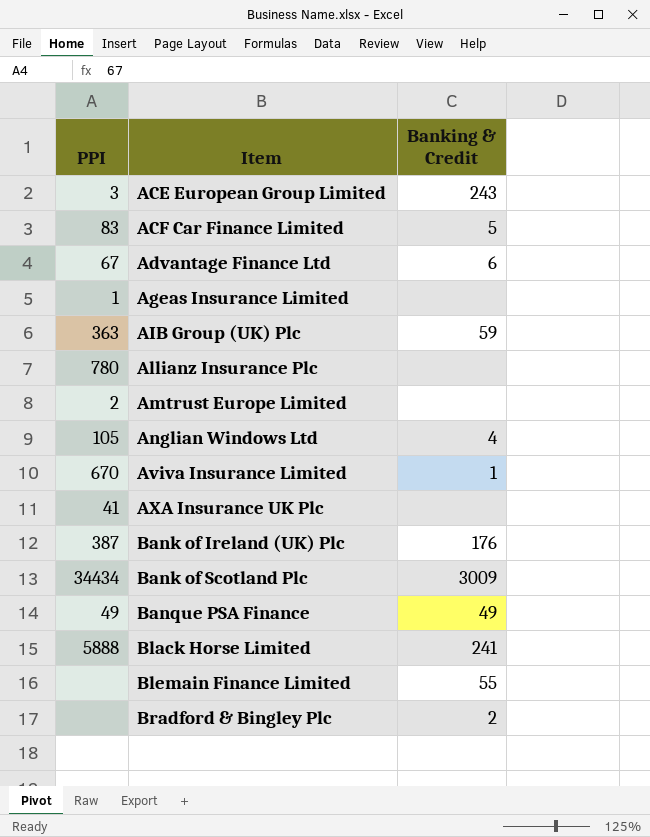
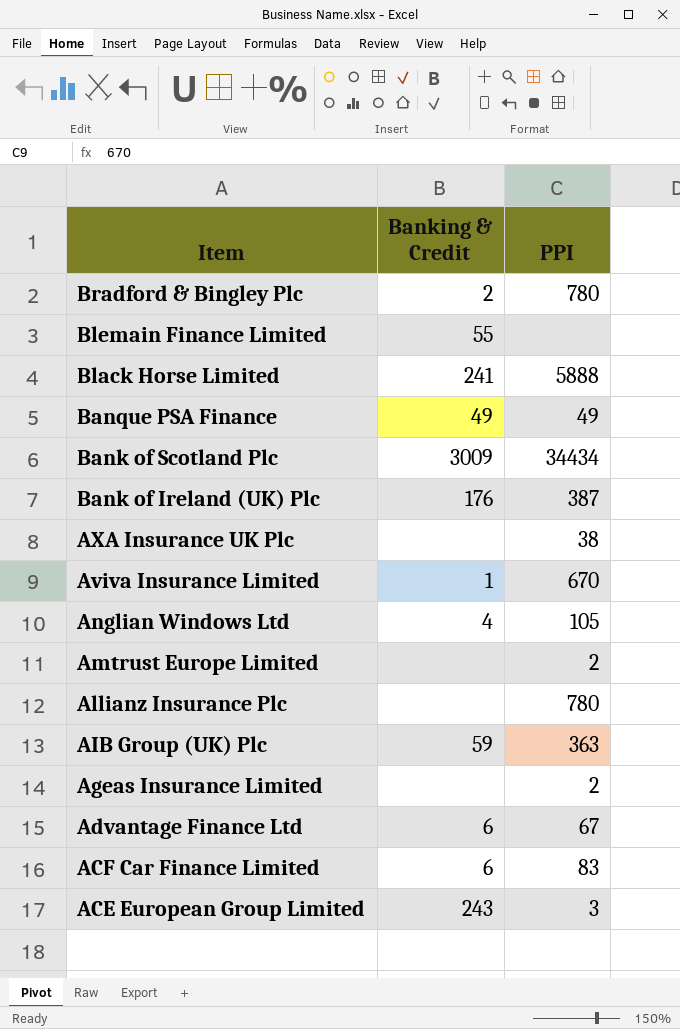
row order: Item ascending -> Item descending
column PPI | position: 1 -> 3
Bradford & Bingley Plc | PPI: none -> 780
AXA Insurance UK Plc | PPI: 41 -> 38
Ageas Insurance Limited | PPI: 1 -> 2
ACF Car Finance Limited | Banking & Credit: 5 -> 6

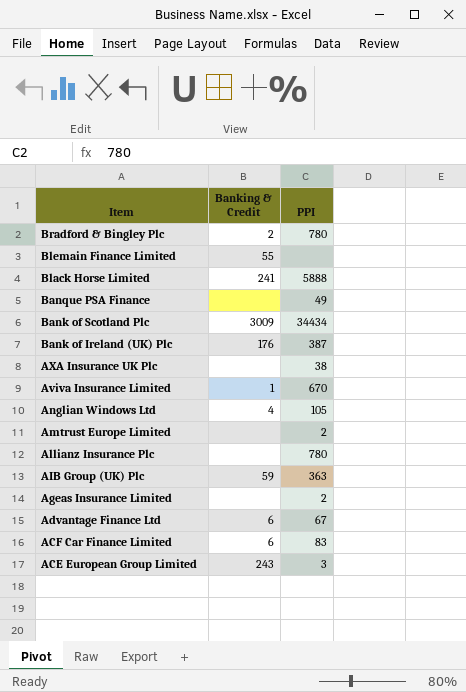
Banque PSA Finance | Banking & Credit: 49 -> none

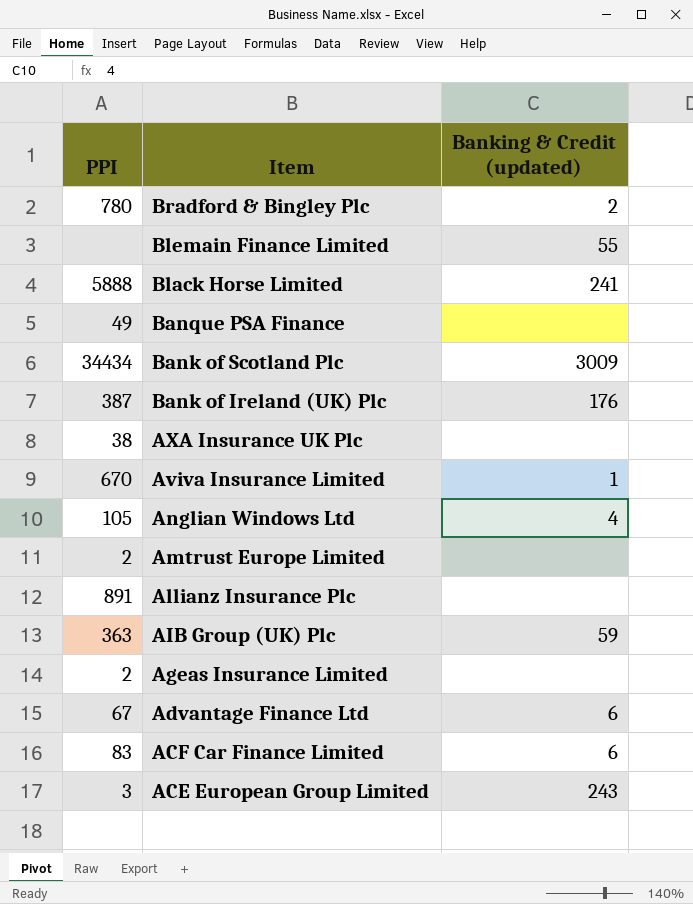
column PPI | position: 3 -> 1
column name: Banking & Credit -> Banking & Credit (updated)
Allianz Insurance Plc | PPI: 780 -> 891

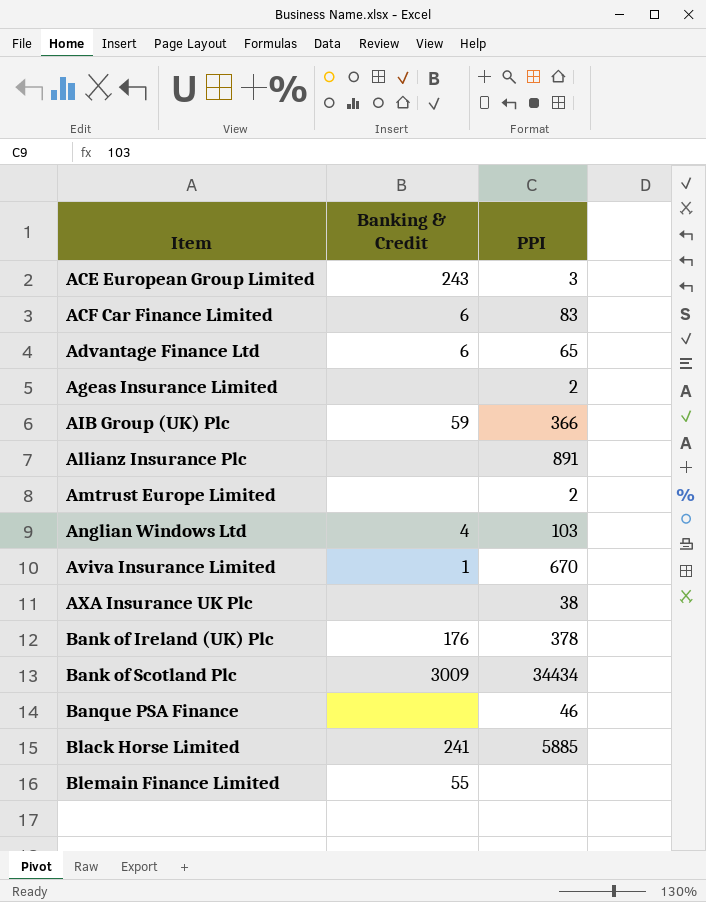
row order: Item descending -> Item ascending
column name: Banking & Credit (updated) -> Banking & Credit
column PPI | position: 1 -> 3
row Bradford & Bingley Plc: 780 | 2 -> none
Advantage Finance Ltd | PPI: 67 -> 65
AIB Group (UK) Plc | PPI: 363 -> 366
Anglian Windows Ltd | PPI: 105 -> 103
Bank of Ireland (UK) Plc | PPI: 387 -> 378
Banque PSA Finance | PPI: 49 -> 46
Black Horse Limited | PPI: 5888 -> 5885

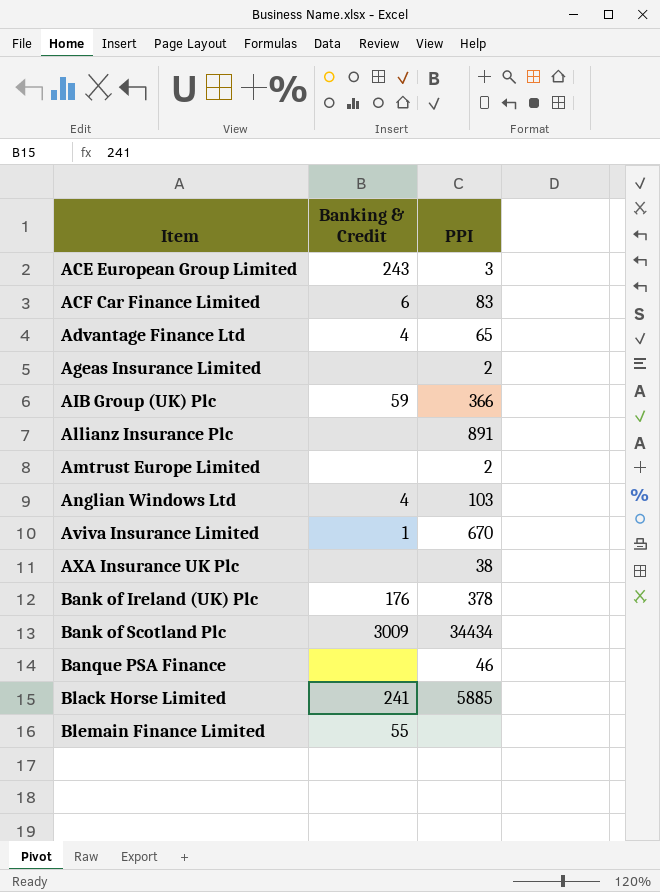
Advantage Finance Ltd | Banking & Credit: 6 -> 4

